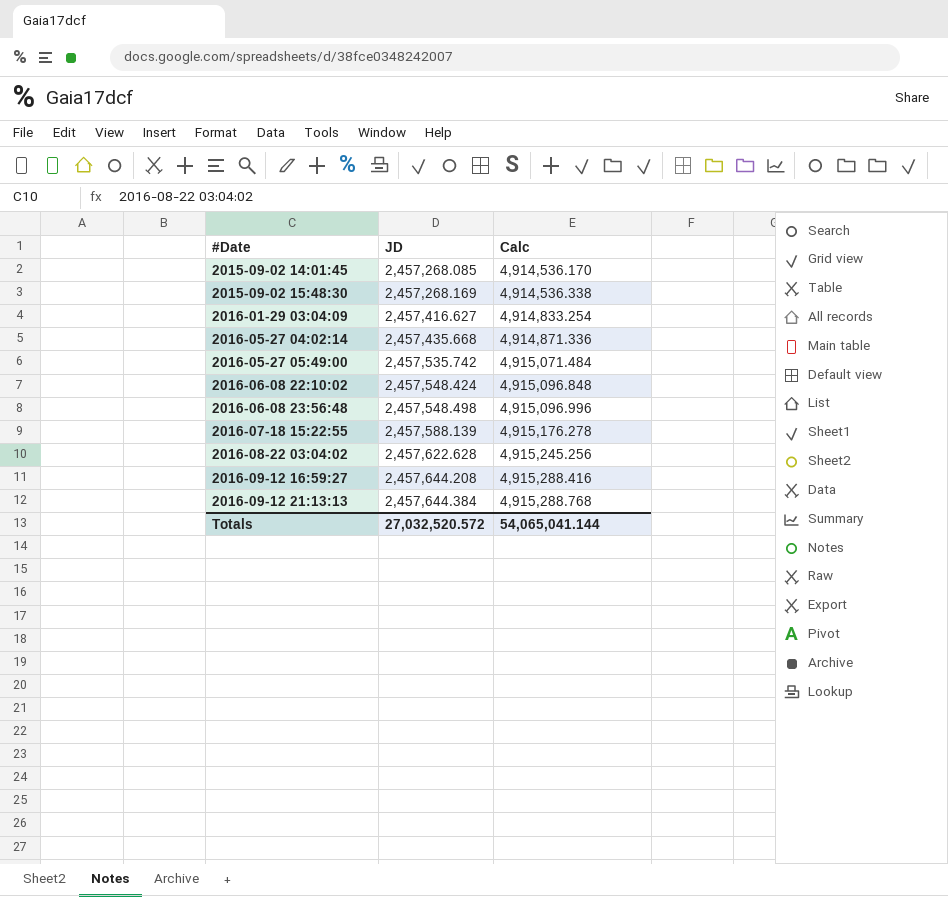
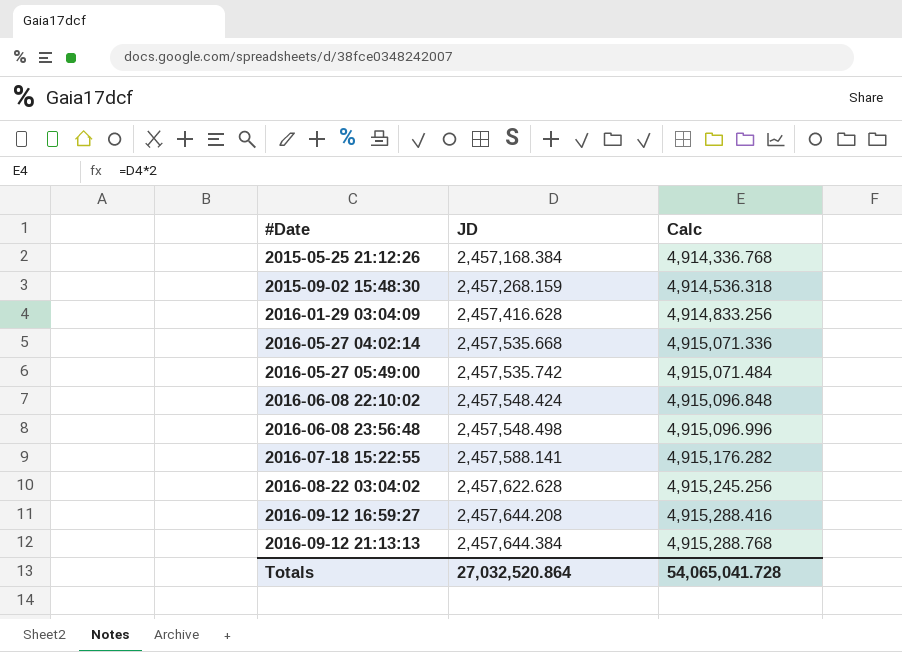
row 2015-09-02 14:01:45: 2,457,268.085 | 4,914,536.170 -> none
row 2015-05-25 21:12:26: none -> 2,457,168.384 | 4,914,336.768
2015-09-02 15:48:30 | JD: 2,457,268.169 -> 2,457,268.159
2015-09-02 15:48:30 | Calc: 4,914,536.338 -> 4,914,536.318
2016-01-29 03:04:09 | JD: 2,457,416.627 -> 2,457,416.628
2016-01-29 03:04:09 | Calc: 4,914,833.254 -> 4,914,833.256
2016-05-27 04:02:14 | JD: 2,457,435.668 -> 2,457,535.668
2016-05-27 04:02:14 | Calc: 4,914,871.336 -> 4,915,071.336
2016-07-18 15:22:55 | JD: 2,457,588.139 -> 2,457,588.141
2016-07-18 15:22:55 | Calc: 4,915,176.278 -> 4,915,176.282
Totals | JD: 27,032,520.572 -> 27,032,520.864
Totals | Calc: 54,065,041.144 -> 54,065,041.728

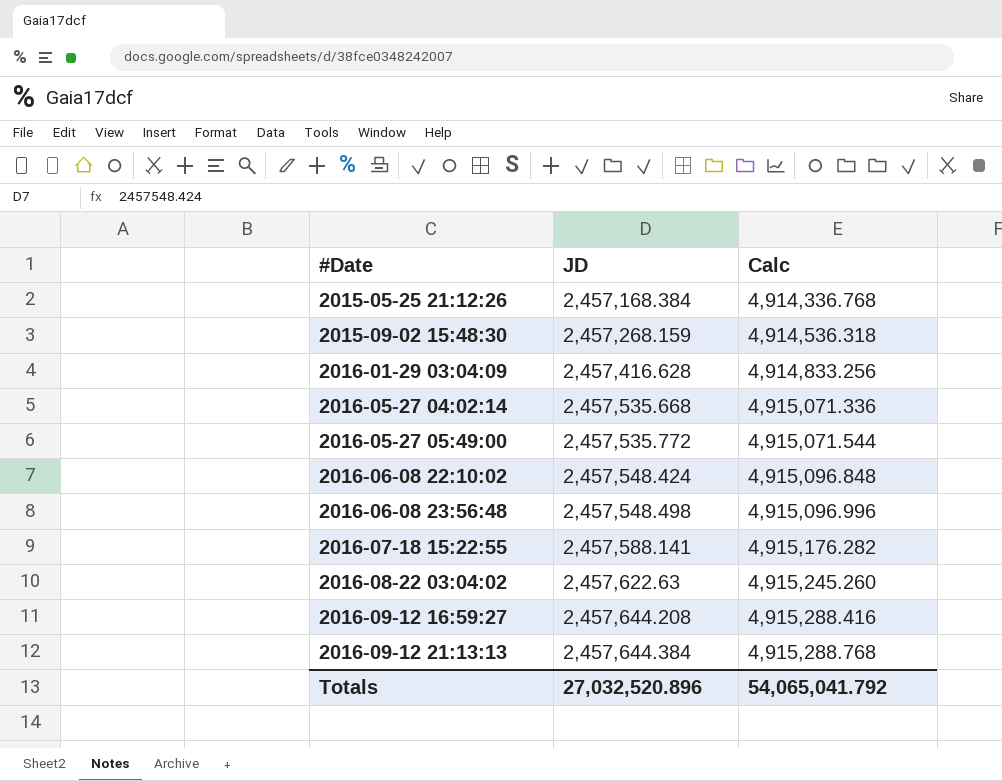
2016-05-27 05:49:00 | JD: 2,457,535.742 -> 2,457,535.772
2016-05-27 05:49:00 | Calc: 4,915,071.484 -> 4,915,071.544
2016-08-22 03:04:02 | JD: 2,457,622.628 -> 2,457,622.63
2016-08-22 03:04:02 | Calc: 4,915,245.256 -> 4,915,245.260
Totals | JD: 27,032,520.864 -> 27,032,520.896
Totals | Calc: 54,065,041.728 -> 54,065,041.792

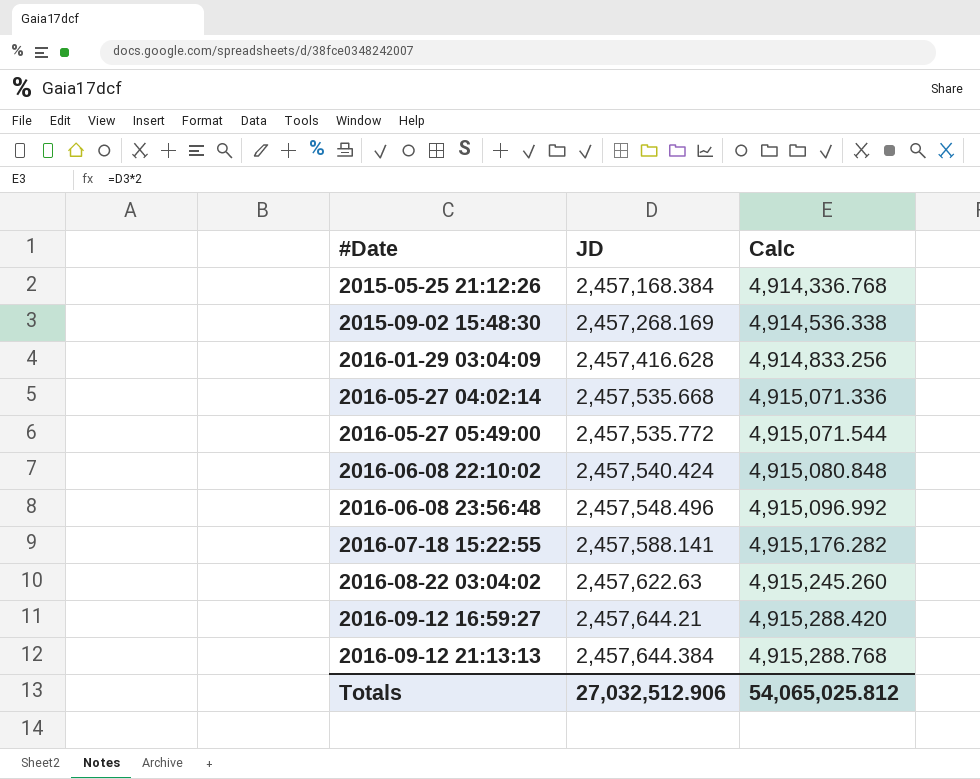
2015-09-02 15:48:30 | JD: 2,457,268.159 -> 2,457,268.169
2015-09-02 15:48:30 | Calc: 4,914,536.318 -> 4,914,536.338
2016-06-08 22:10:02 | JD: 2,457,548.424 -> 2,457,540.424
2016-06-08 22:10:02 | Calc: 4,915,096.848 -> 4,915,080.848
2016-06-08 23:56:48 | JD: 2,457,548.498 -> 2,457,548.496
2016-06-08 23:56:48 | Calc: 4,915,096.996 -> 4,915,096.992
2016-09-12 16:59:27 | JD: 2,457,644.208 -> 2,457,644.21
2016-09-12 16:59:27 | Calc: 4,915,288.416 -> 4,915,288.420
Totals | JD: 27,032,520.896 -> 27,032,512.906
Totals | Calc: 54,065,041.792 -> 54,065,025.812

